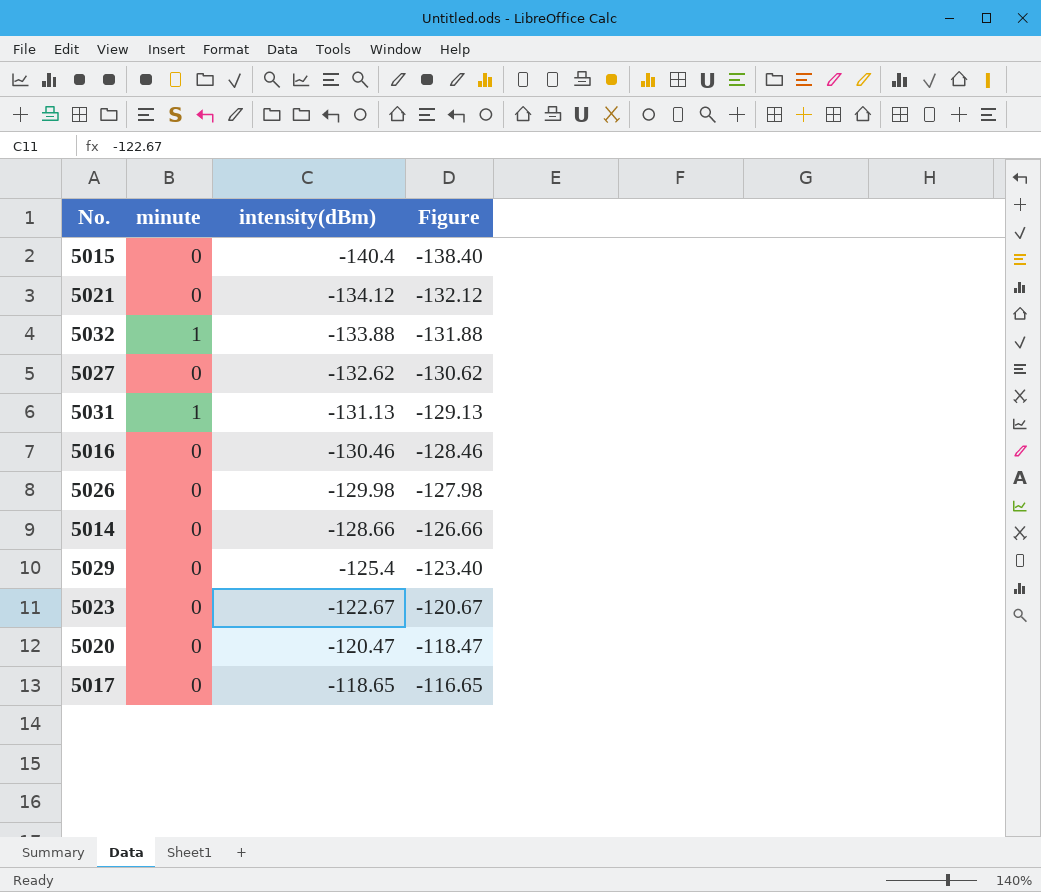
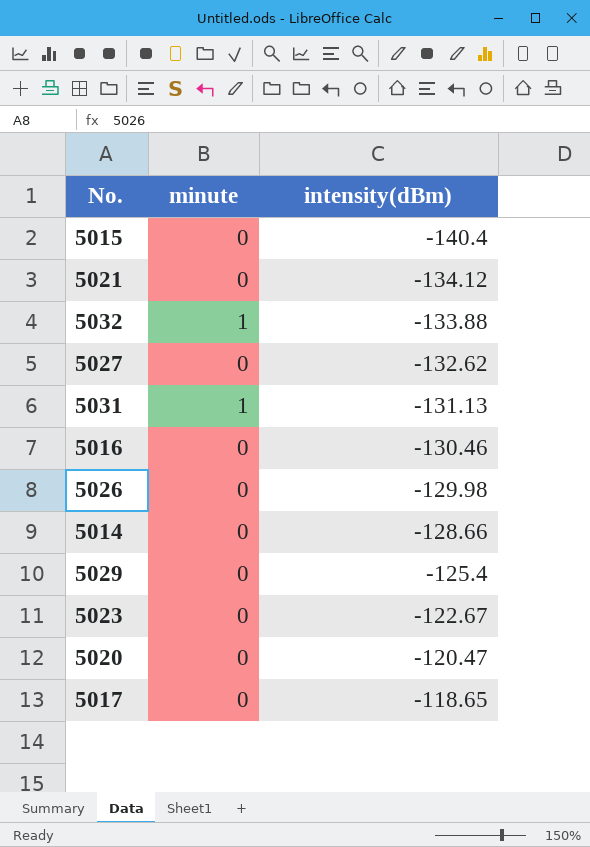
column Figure | formula: [intensity(dBm)] + 2 -> none

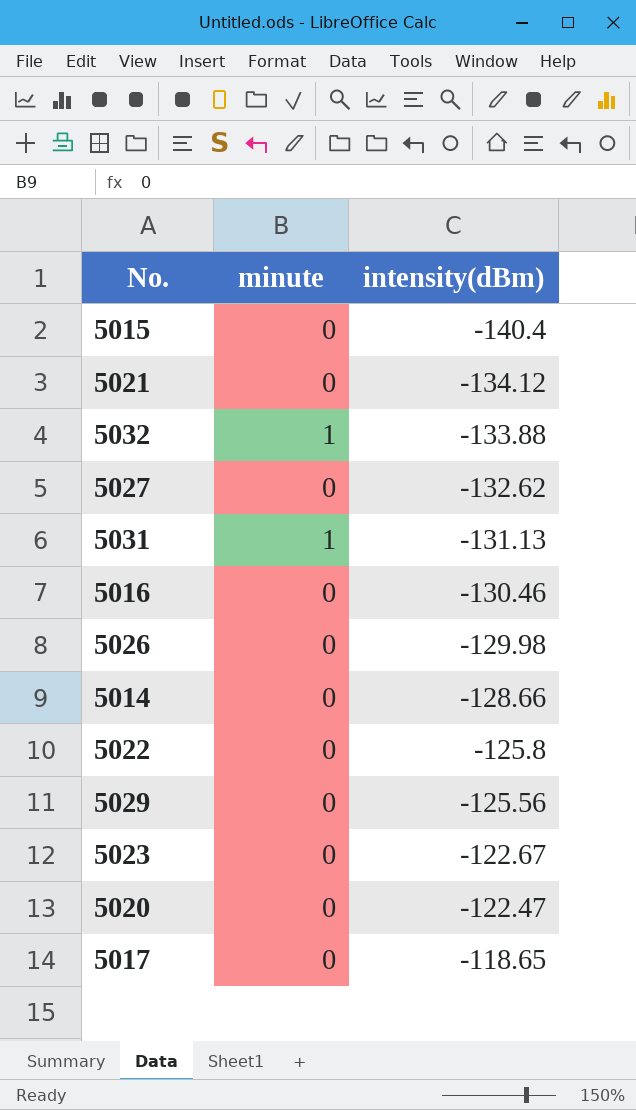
row 5022: none -> 0 | -125.8
5029 | intensity(dBm): -125.4 -> -125.56
5020 | intensity(dBm): -120.47 -> -122.47

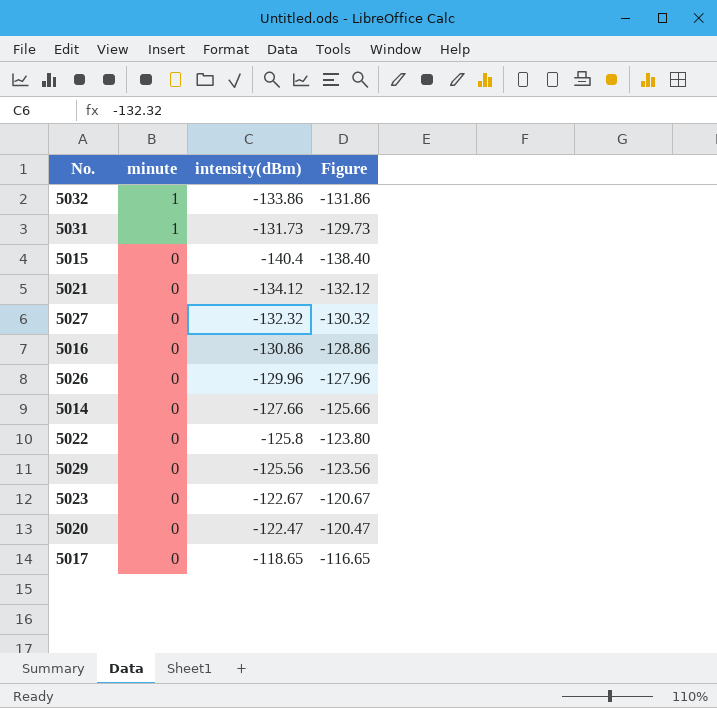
row order: intensity(dBm) ascending -> minute descending
column Figure | formula: none -> [intensity(dBm)] + 2
5032 | intensity(dBm): -133.88 -> -133.86
5031 | intensity(dBm): -131.13 -> -131.73
5027 | intensity(dBm): -132.62 -> -132.32
5016 | intensity(dBm): -130.46 -> -130.86
5026 | intensity(dBm): -129.98 -> -129.96
5014 | intensity(dBm): -128.66 -> -127.66

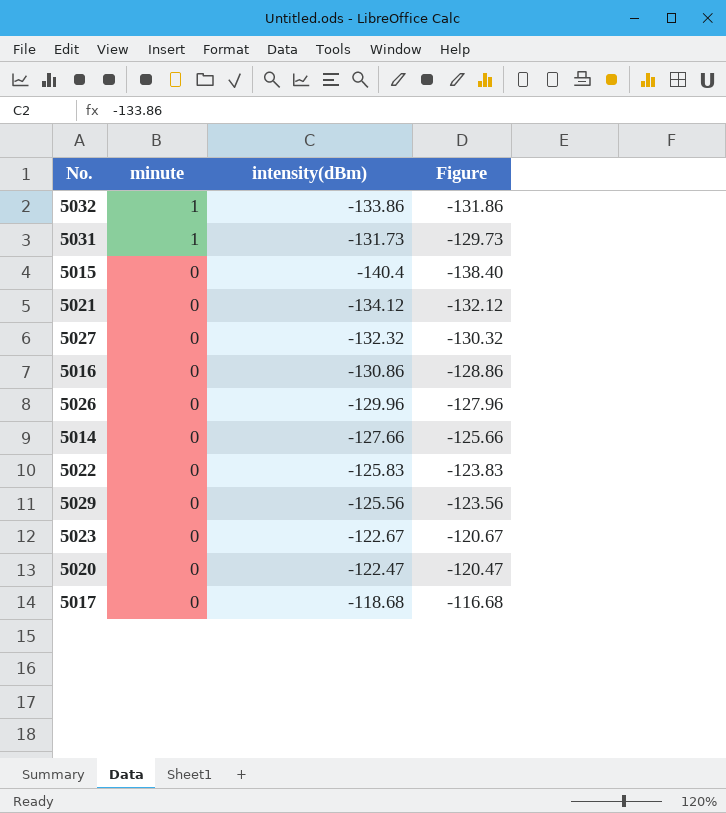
5022 | intensity(dBm): -125.8 -> -125.83
5022 | Figure: -123.80 -> -123.83
5017 | intensity(dBm): -118.65 -> -118.68
5017 | Figure: -116.65 -> -116.68

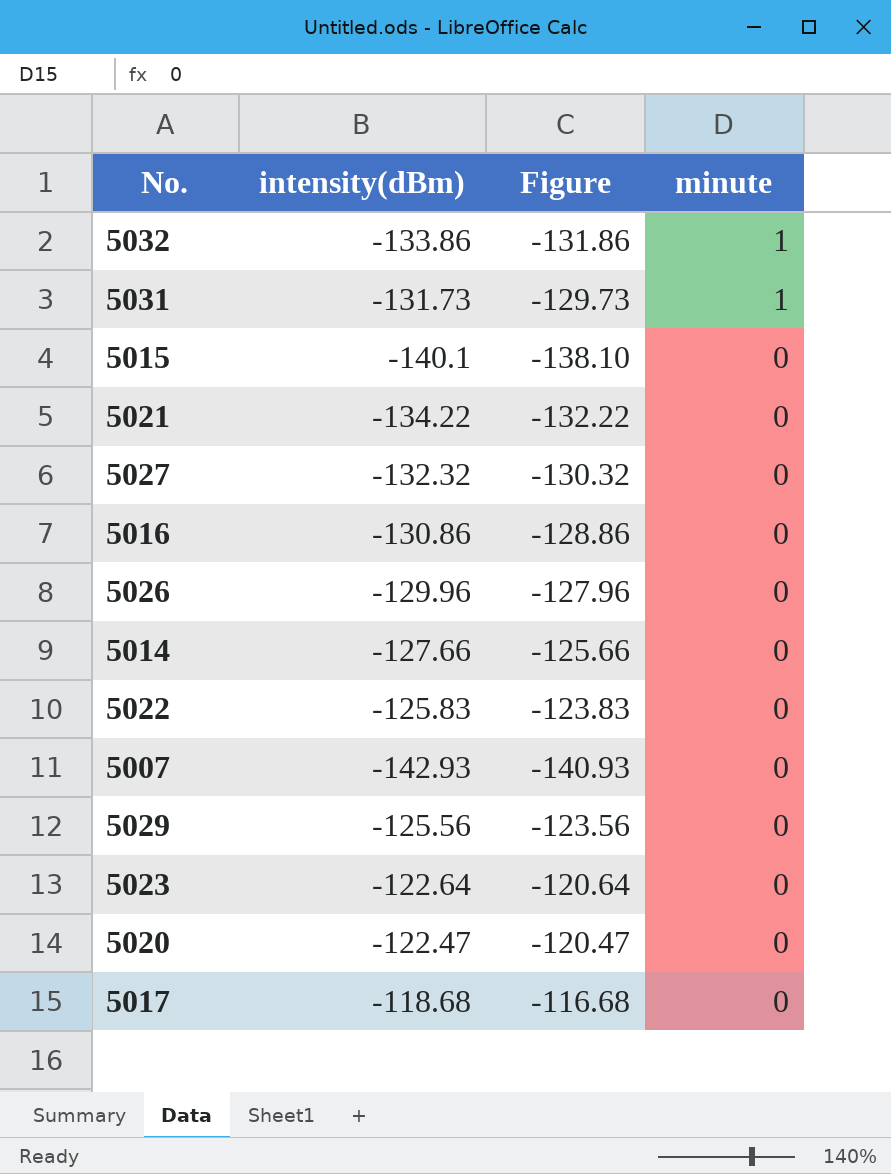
column minute | position: 2 -> 4
5015 | intensity(dBm): -140.4 -> -140.1
5015 | Figure: -138.40 -> -138.10
5021 | intensity(dBm): -134.12 -> -134.22
5021 | Figure: -132.12 -> -132.22
row 5007: none -> -142.93 | -140.93 | 0
5023 | intensity(dBm): -122.67 -> -122.64
5023 | Figure: -120.67 -> -120.64

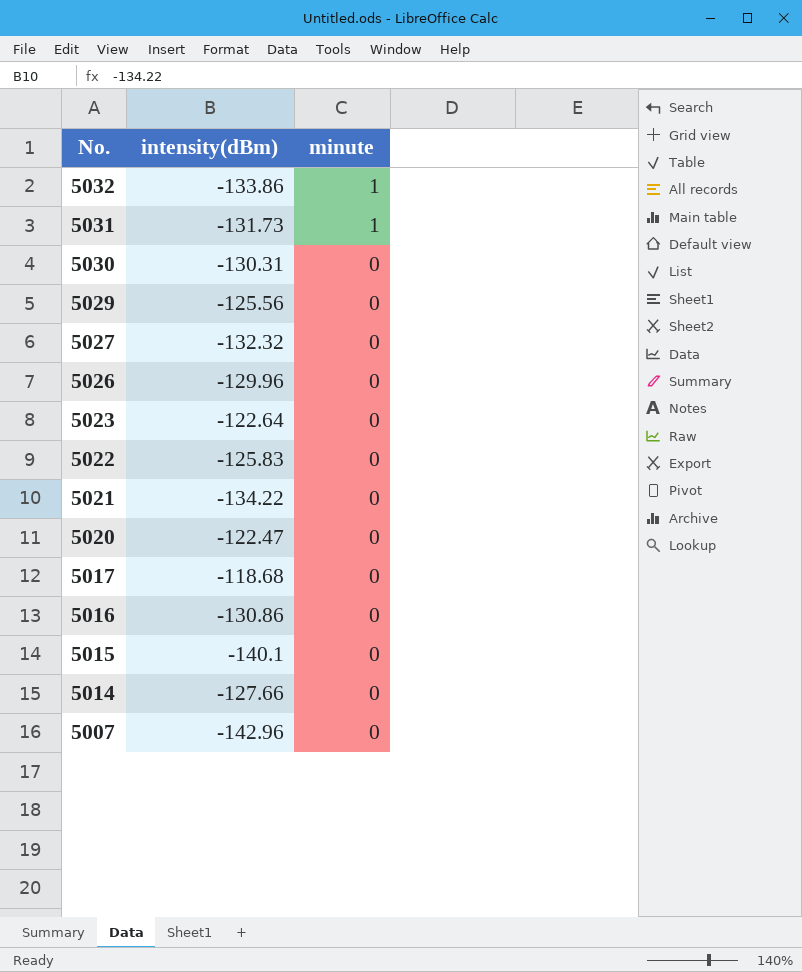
row order: minute descending -> No. descending
column Figure | formula: [intensity(dBm)] + 2 -> none
row 5030: none -> -130.31 | 0
5007 | intensity(dBm): -142.93 -> -142.96

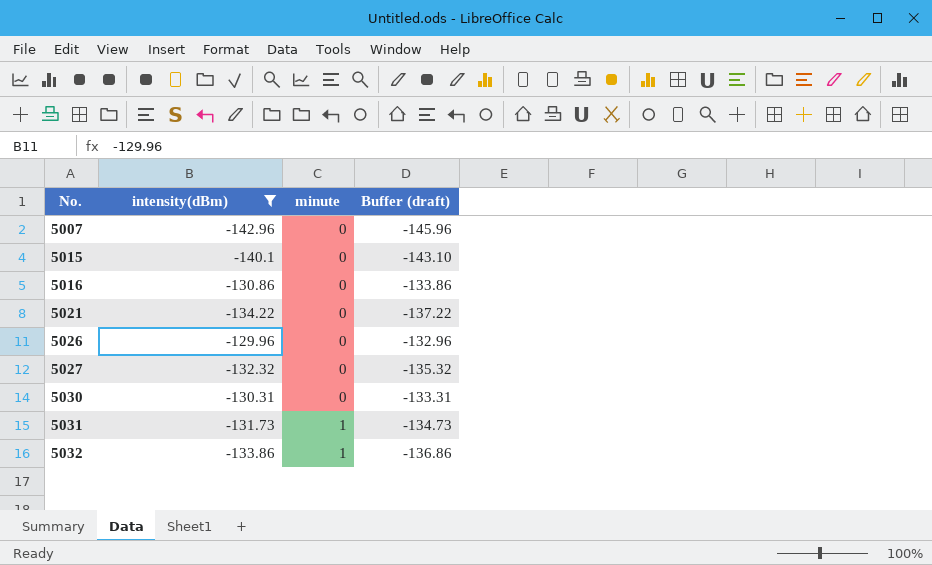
filter: none -> intensity(dBm) <= -129.96
row order: No. descending -> No. ascending
column Buffer (draft) | formula: none -> [intensity(dBm)] - 3

